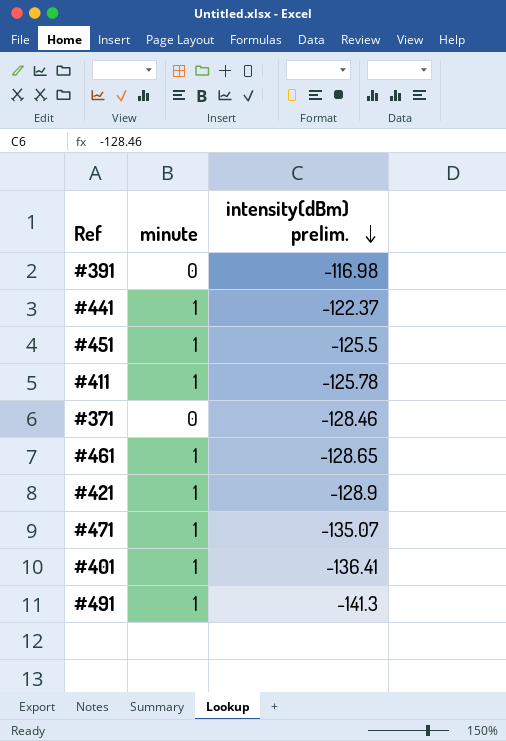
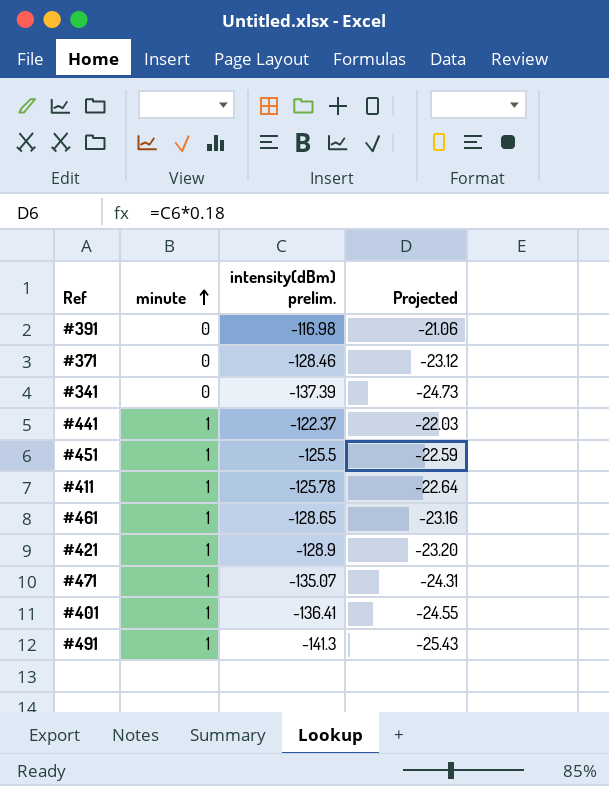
row order: intensity(dBm) prelim. descending -> minute ascending
column Projected | formula: none -> [intensity(dBm) prelim.] * 0.18
row #341: none -> 0 | -137.39 | -24.73

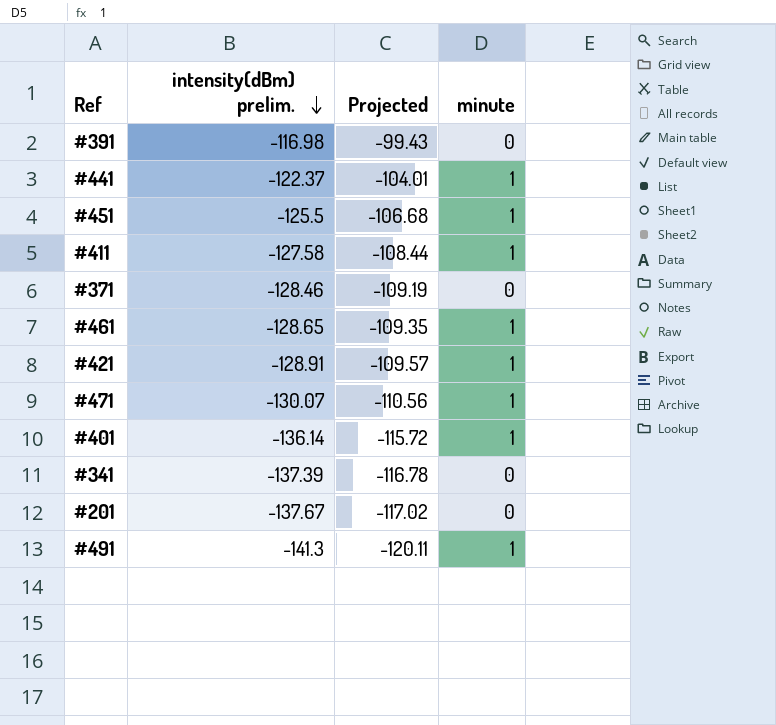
row order: minute ascending -> intensity(dBm) prelim. descending
column Projected | formula: [intensity(dBm) prelim.] * 0.18 -> [intensity(dBm) prelim.] * 0.85
column minute | position: 2 -> 4
#411 | intensity(dBm) prelim.: -125.78 -> -127.58
#421 | intensity(dBm) prelim.: -128.9 -> -128.91
#471 | intensity(dBm) prelim.: -135.07 -> -130.07
#401 | intensity(dBm) prelim.: -136.41 -> -136.14
row #201: none -> -137.67 | -117.02 | 0

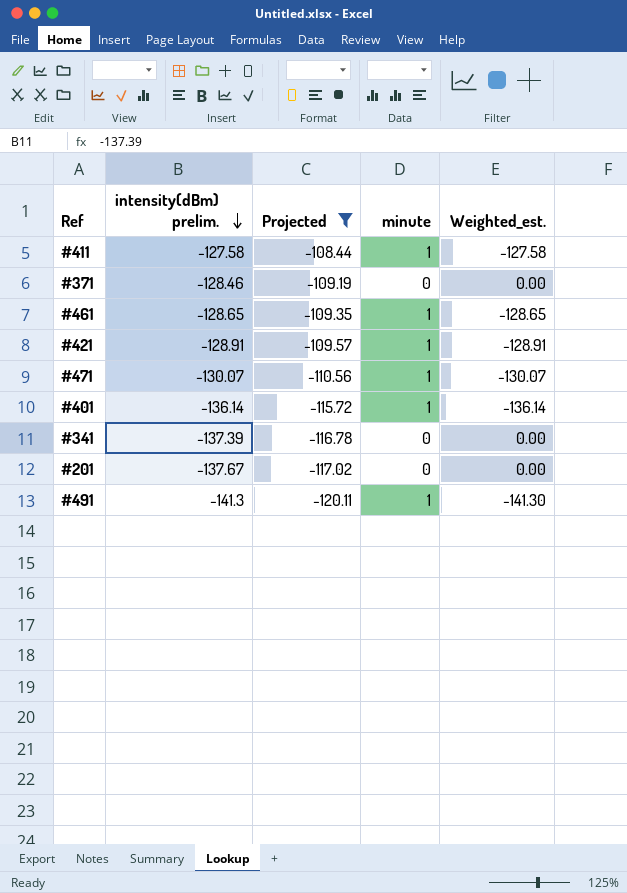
filter: none -> Projected <= -108.44
column Weighted_est. | formula: none -> [intensity(dBm) prelim.] * [minute]

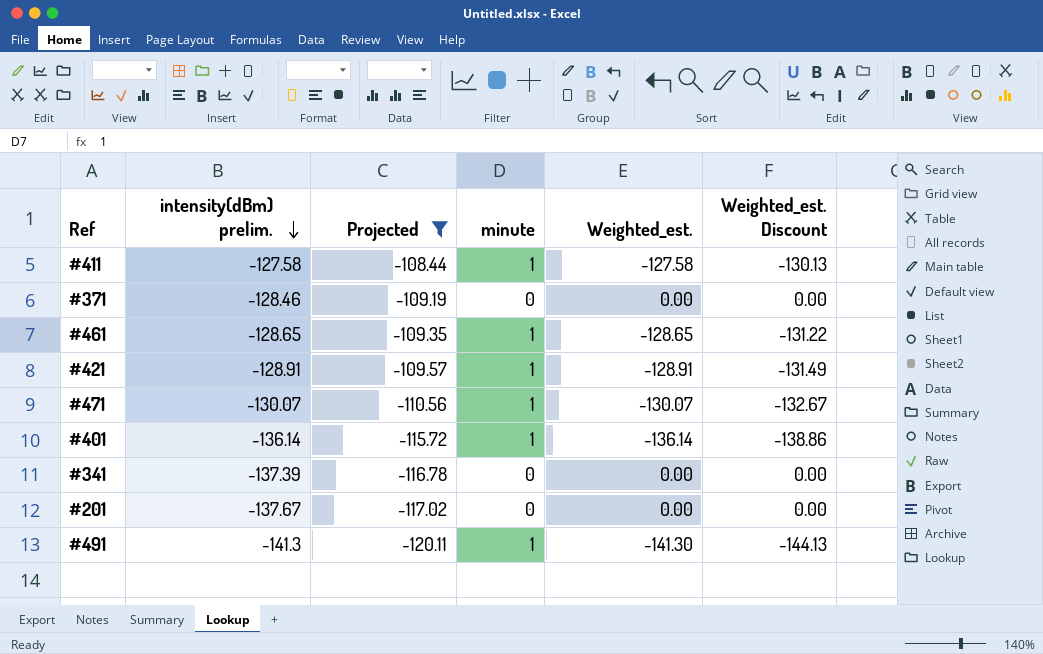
column Weighted_est. Discount | formula: none -> [Weighted_est.] * 1.02

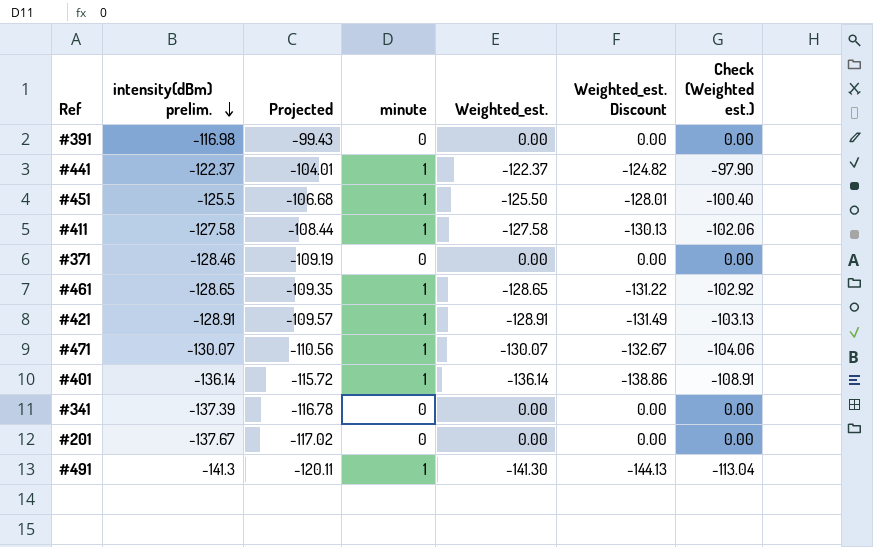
filter: Projected <= -108.44 -> none
column Check (Weighted est.) | formula: none -> [Weighted_est.] * 0.8

